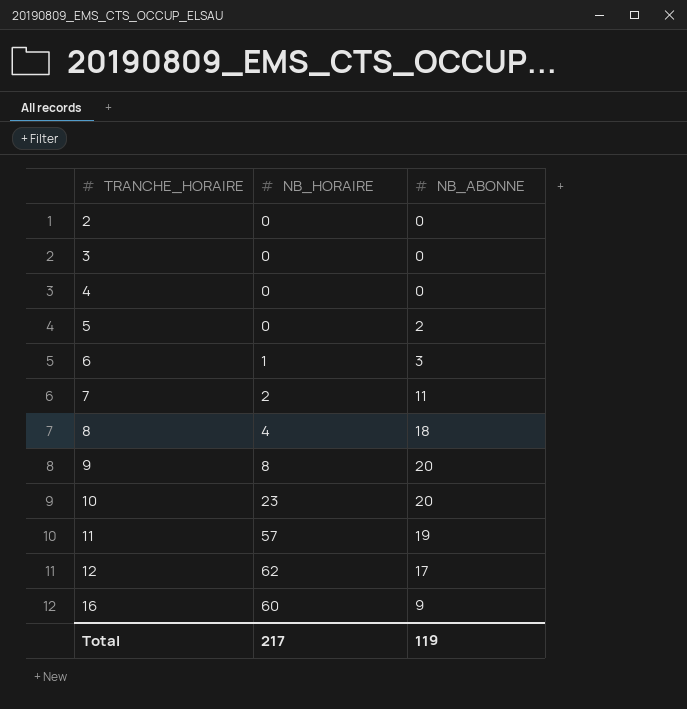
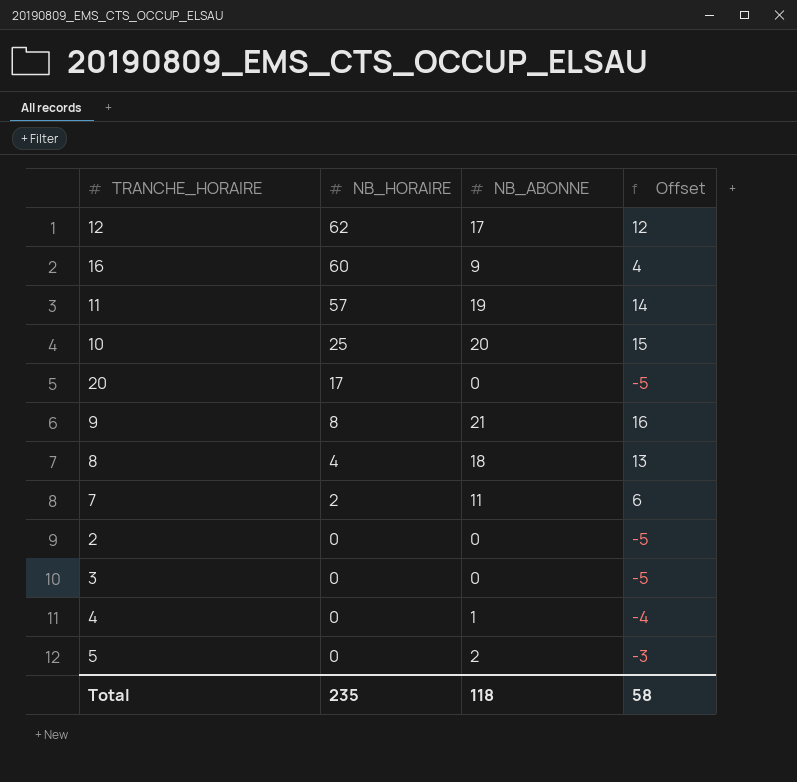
row order: TRANCHE_HORAIRE ascending -> NB_HORAIRE descending
column Offset | formula: none -> [NB_ABONNE] - 5
row 6: 1 | 3 -> none
10 | NB_HORAIRE: 23 -> 25
row 20: none -> 17 | 0 | -5
9 | NB_ABONNE: 20 -> 21
4 | NB_ABONNE: 0 -> 1
Total | NB_HORAIRE: 217 -> 235
Total | NB_ABONNE: 119 -> 118

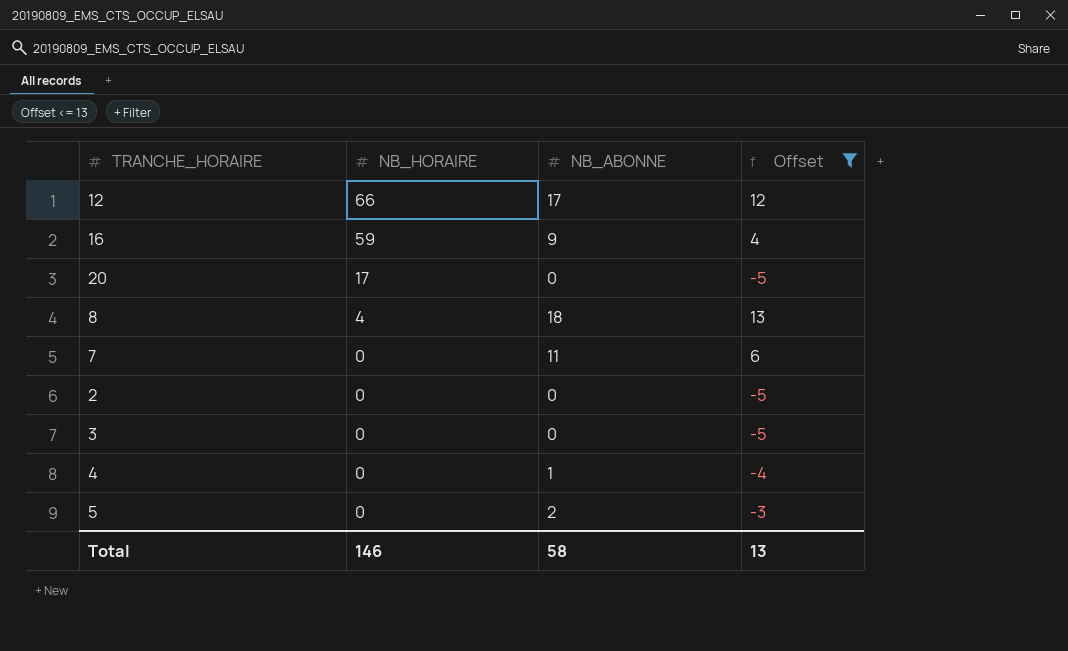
filter: none -> Offset <= 13
12 | NB_HORAIRE: 62 -> 66
16 | NB_HORAIRE: 60 -> 59
7 | NB_HORAIRE: 2 -> 0
Total | NB_HORAIRE: 235 -> 146
Total | NB_ABONNE: 118 -> 58
Total | Offset: 58 -> 13

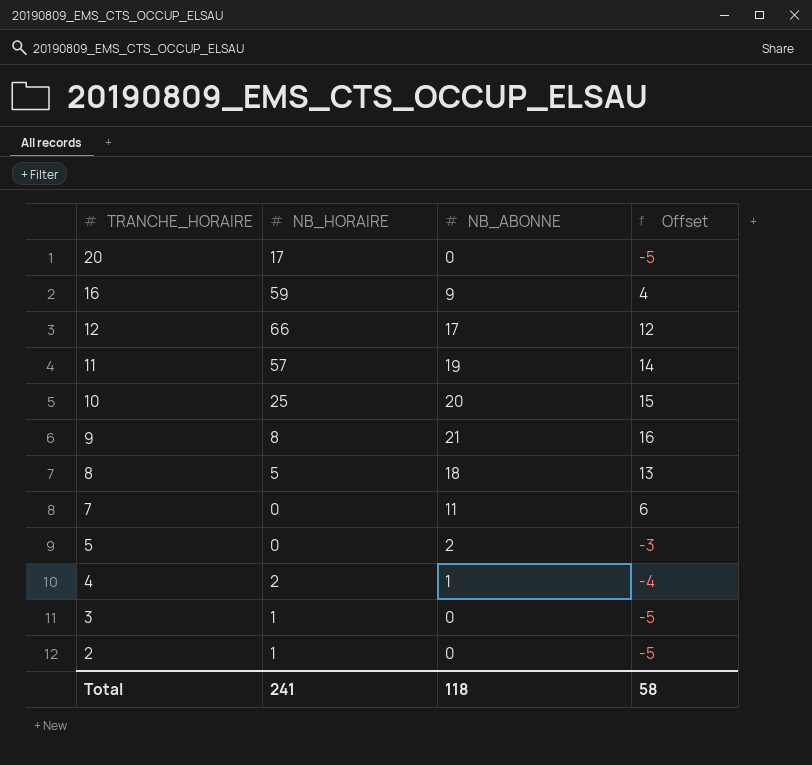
filter: Offset <= 13 -> none
row order: NB_HORAIRE descending -> TRANCHE_HORAIRE descending
8 | NB_HORAIRE: 4 -> 5
4 | NB_HORAIRE: 0 -> 2
3 | NB_HORAIRE: 0 -> 1
2 | NB_HORAIRE: 0 -> 1
Total | NB_HORAIRE: 146 -> 241
Total | NB_ABONNE: 58 -> 118
Total | Offset: 13 -> 58

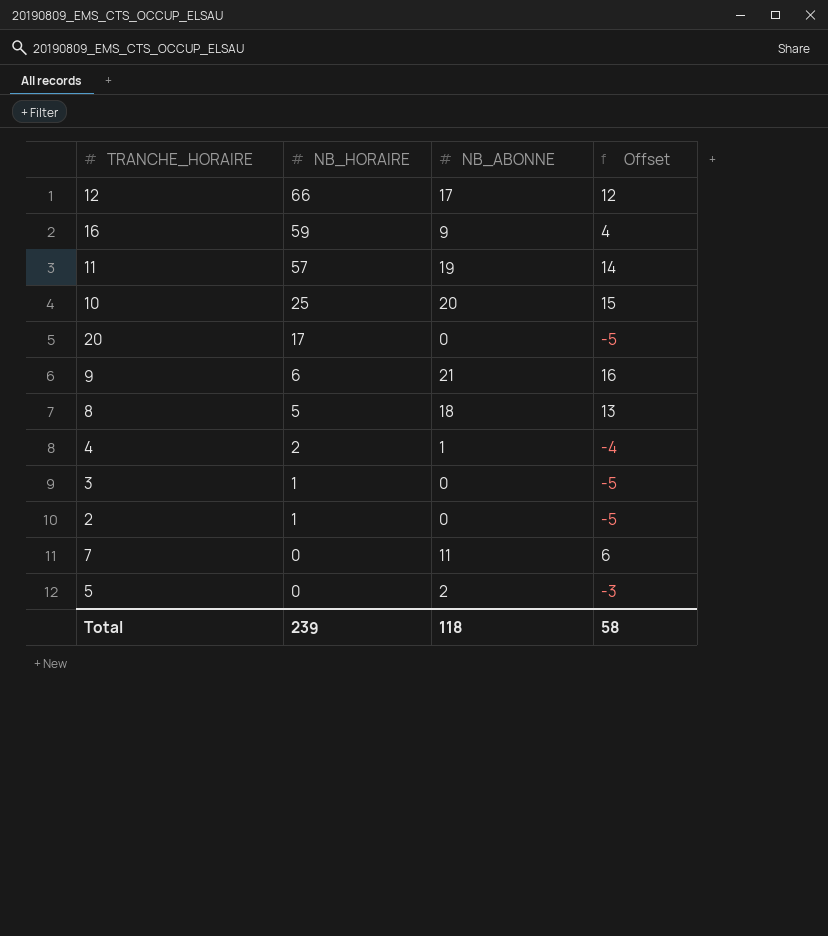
row order: TRANCHE_HORAIRE descending -> NB_HORAIRE descending
9 | NB_HORAIRE: 8 -> 6
Total | NB_HORAIRE: 241 -> 239

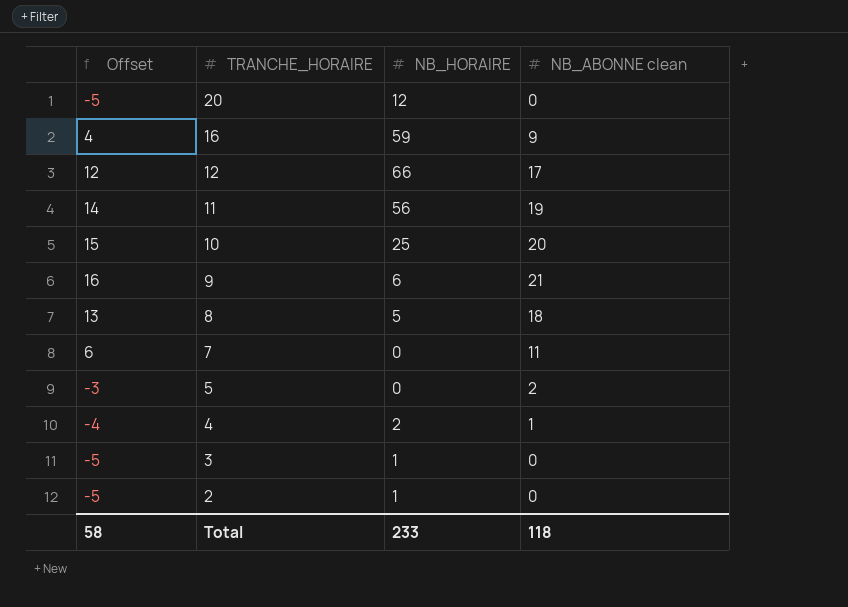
row order: NB_HORAIRE descending -> TRANCHE_HORAIRE descending
column Offset | position: 4 -> 1
column name: NB_ABONNE -> NB_ABONNE clean
20 | NB_HORAIRE: 17 -> 12
11 | NB_HORAIRE: 57 -> 56
Total | NB_HORAIRE: 239 -> 233

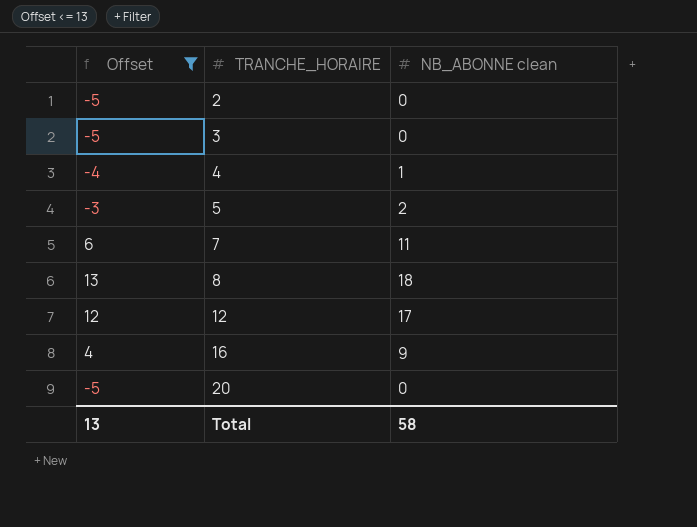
filter: none -> Offset <= 13
row order: TRANCHE_HORAIRE descending -> TRANCHE_HORAIRE ascending
column NB_HORAIRE | position: 3 -> none
Total | Offset: 58 -> 13
Total | NB_ABONNE clean: 118 -> 58

